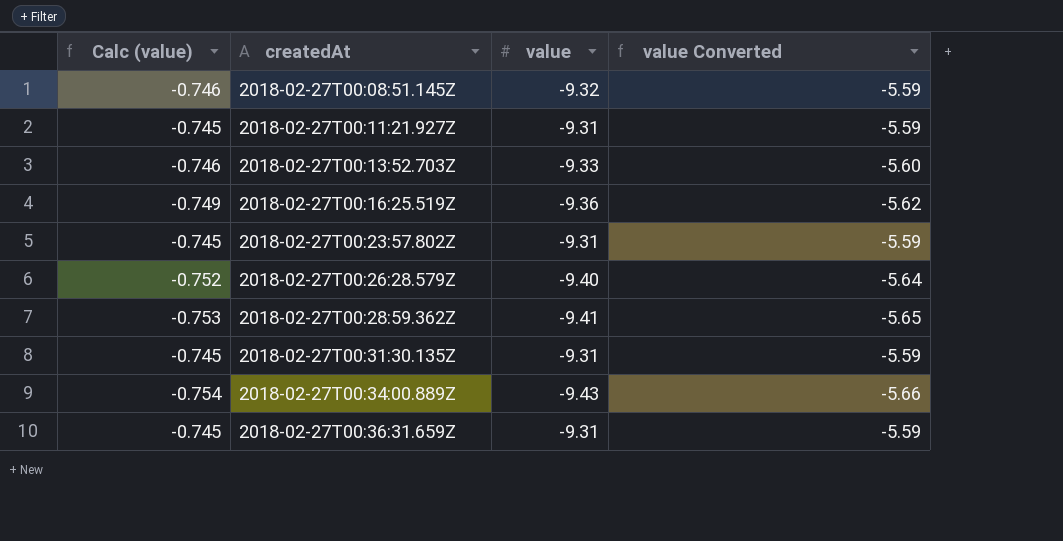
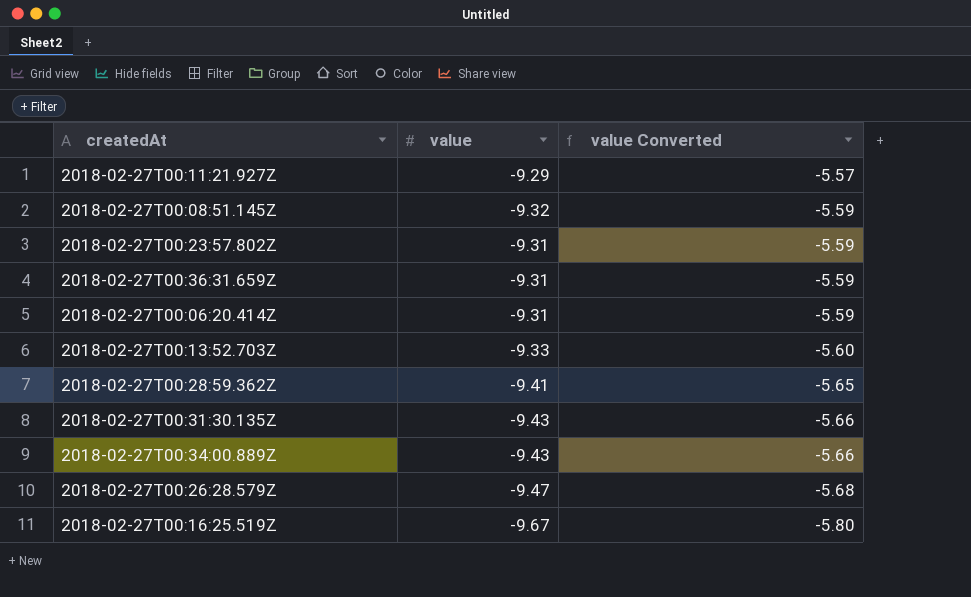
row order: createdAt ascending -> value Converted descending
column Calc (value) | formula: [value] * 0.08 -> none
2018-02-27T00:11:21.927Z | value: -9.31 -> -9.29
2018-02-27T00:11:21.927Z | value Converted: -5.59 -> -5.57
row 2018-02-27T00:06:20.414Z: none -> -9.31 | -5.59
2018-02-27T00:31:30.135Z | value: -9.31 -> -9.43
2018-02-27T00:31:30.135Z | value Converted: -5.59 -> -5.66
2018-02-27T00:26:28.579Z | value: -9.40 -> -9.47
2018-02-27T00:26:28.579Z | value Converted: -5.64 -> -5.68
2018-02-27T00:16:25.519Z | value: -9.36 -> -9.67
2018-02-27T00:16:25.519Z | value Converted: -5.62 -> -5.80

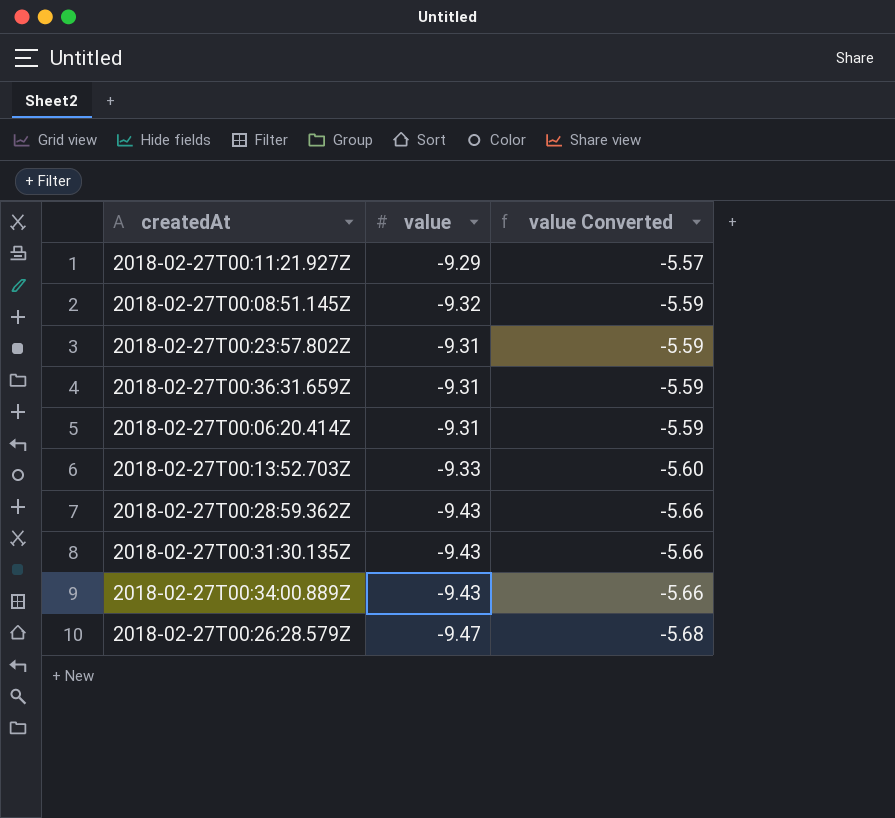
row 2018-02-27T00:16:25.519Z: -9.67 | -5.80 -> none
2018-02-27T00:28:59.362Z | value: -9.41 -> -9.43
2018-02-27T00:28:59.362Z | value Converted: -5.65 -> -5.66

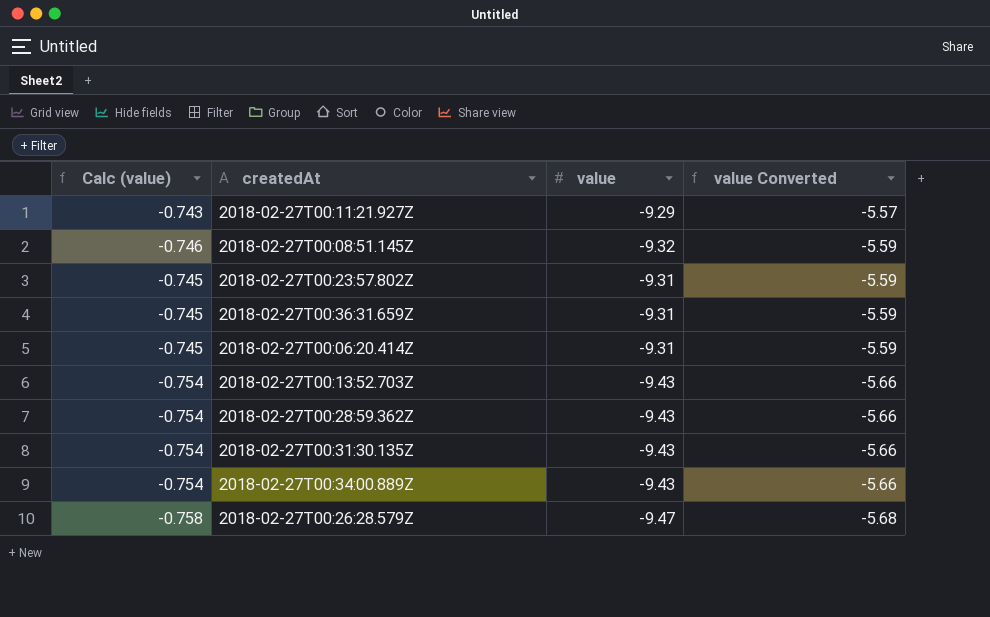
column Calc (value) | formula: none -> [value] * 0.08
2018-02-27T00:13:52.703Z | value: -9.33 -> -9.43
2018-02-27T00:13:52.703Z | value Converted: -5.60 -> -5.66

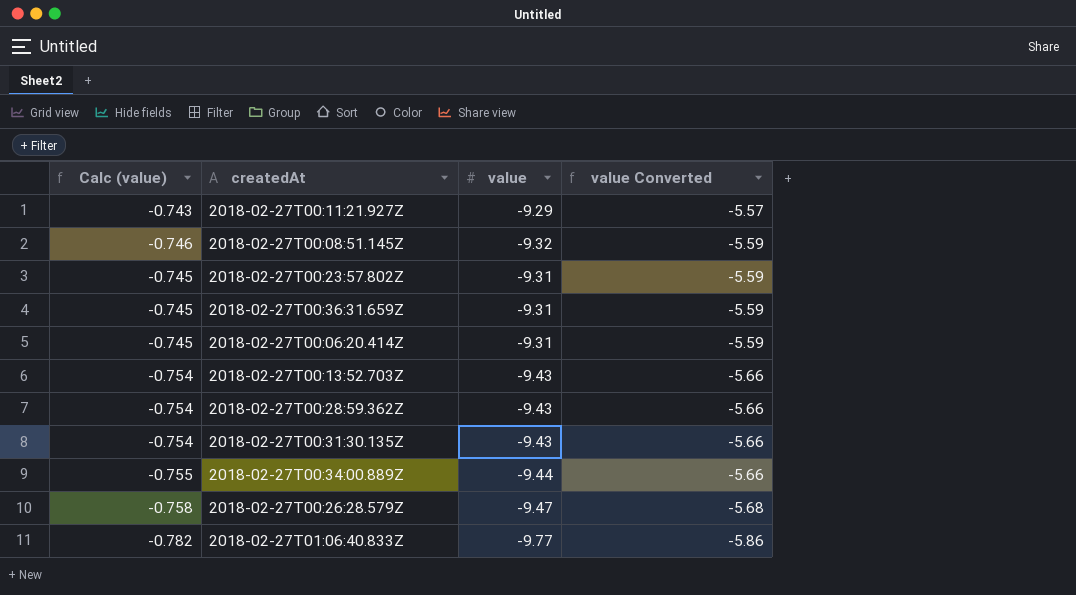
2018-02-27T00:34:00.889Z | Calc (value): -0.754 -> -0.755
2018-02-27T00:34:00.889Z | value: -9.43 -> -9.44
row 2018-02-27T01:06:40.833Z: none -> -0.782 | -9.77 | -5.86

